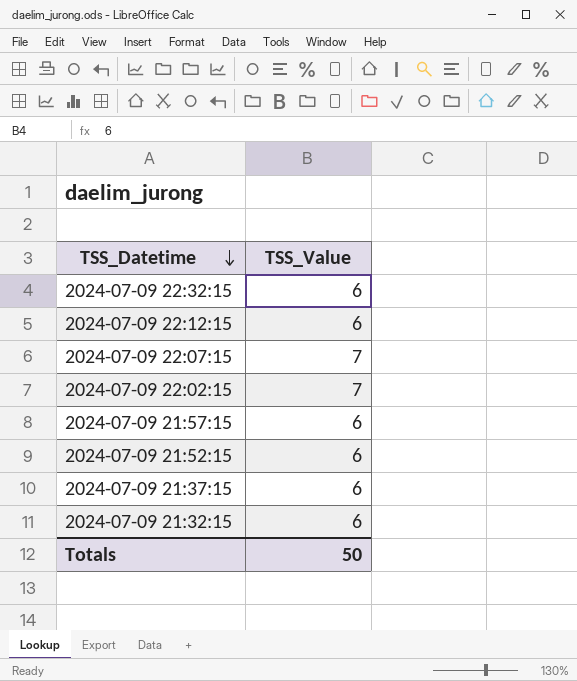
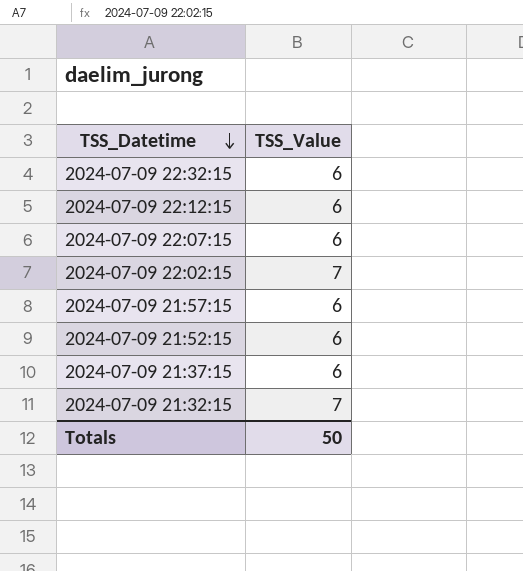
2024-07-09 22:07:15 | TSS_Value: 7 -> 6
2024-07-09 21:32:15 | TSS_Value: 6 -> 7

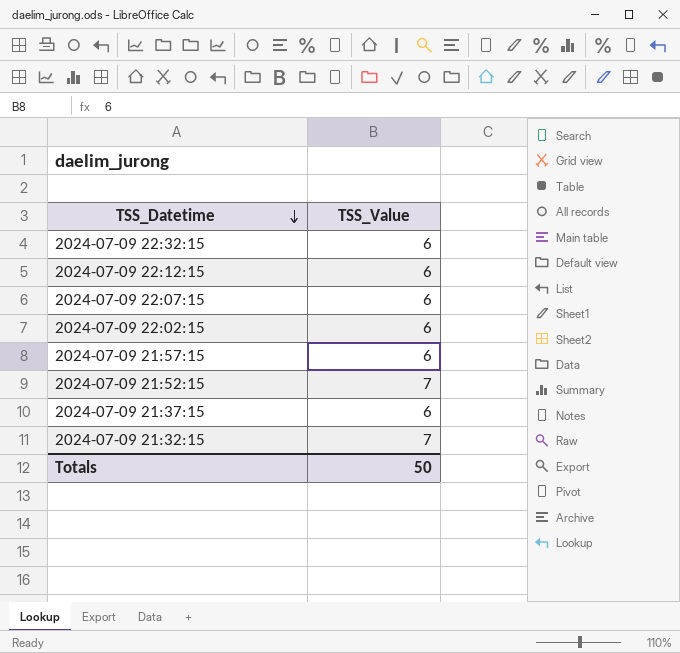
2024-07-09 22:02:15 | TSS_Value: 7 -> 6
2024-07-09 21:52:15 | TSS_Value: 6 -> 7

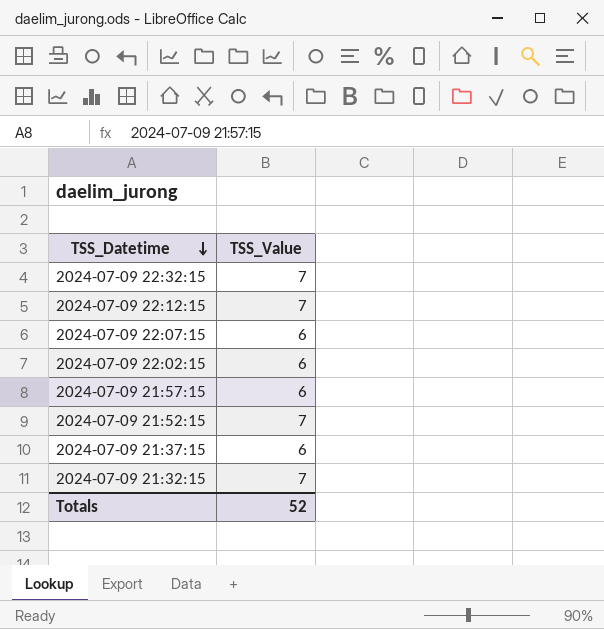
2024-07-09 22:32:15 | TSS_Value: 6 -> 7
2024-07-09 22:12:15 | TSS_Value: 6 -> 7
Totals | TSS_Value: 50 -> 52

